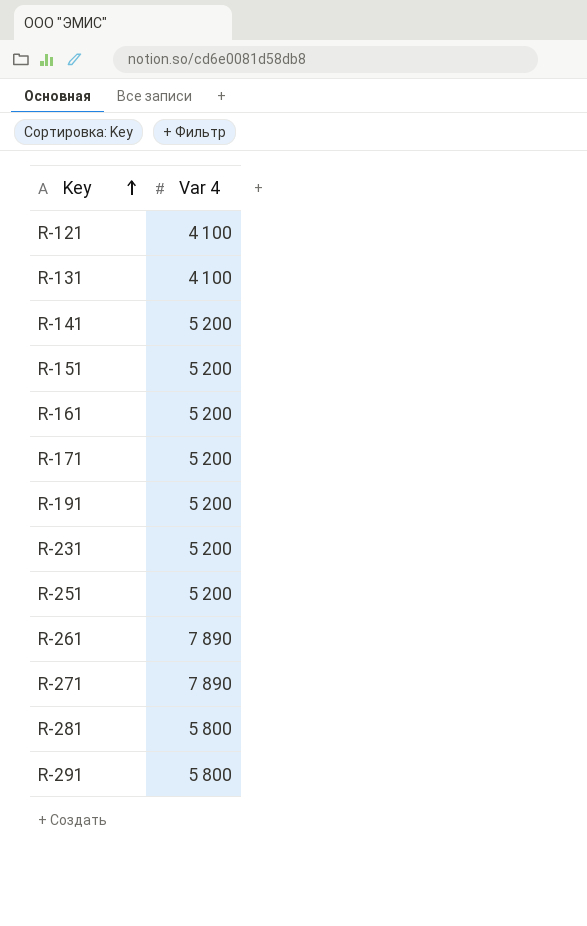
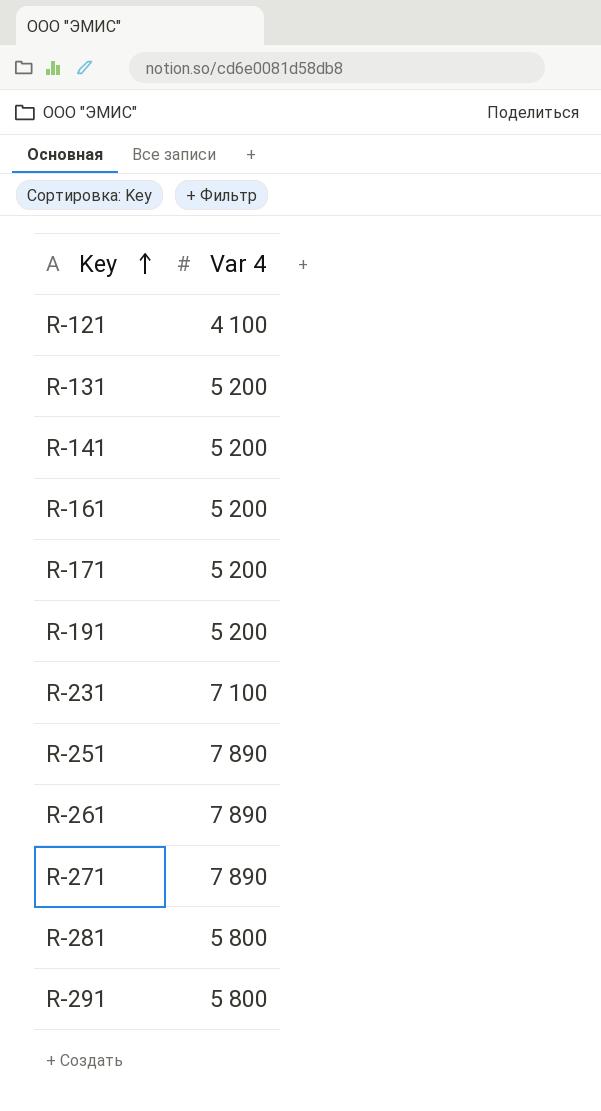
row R-151: 5 200 -> none
R-131 | Var 4: 4 100 -> 5 200
R-231 | Var 4: 5 200 -> 7 100
R-251 | Var 4: 5 200 -> 7 890

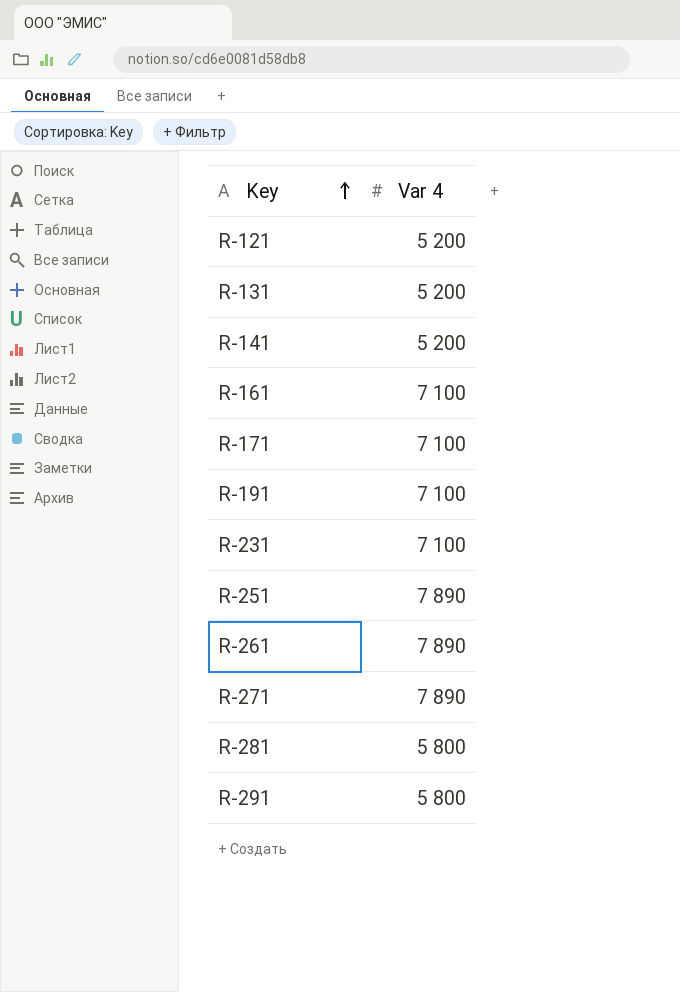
R-121 | Var 4: 4 100 -> 5 200
R-161 | Var 4: 5 200 -> 7 100
R-171 | Var 4: 5 200 -> 7 100
R-191 | Var 4: 5 200 -> 7 100

